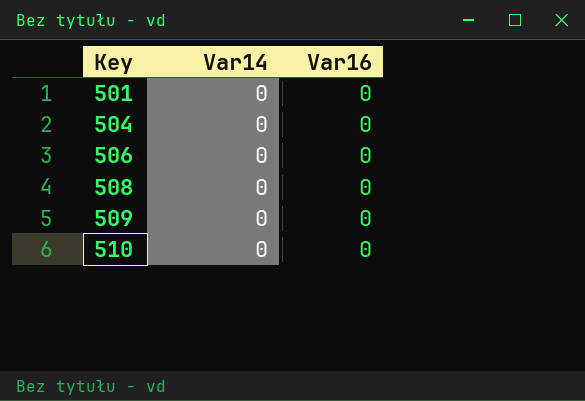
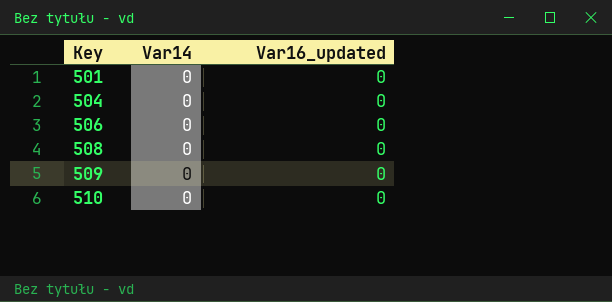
column name: Var16 -> Var16_updated

